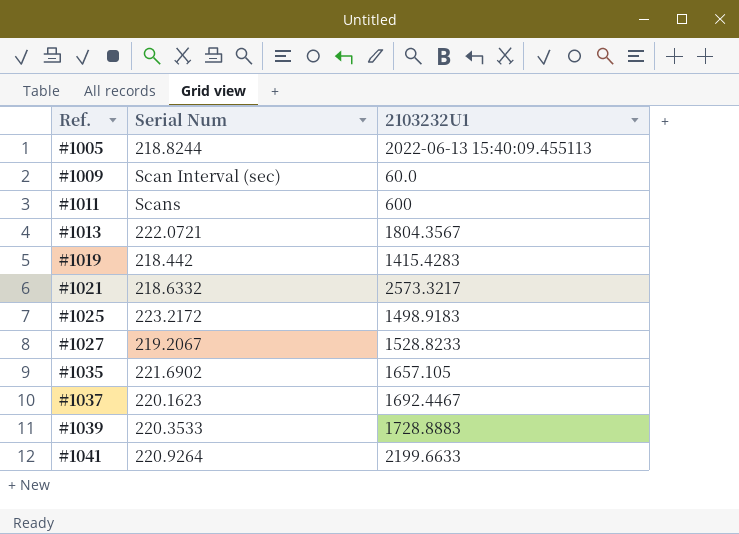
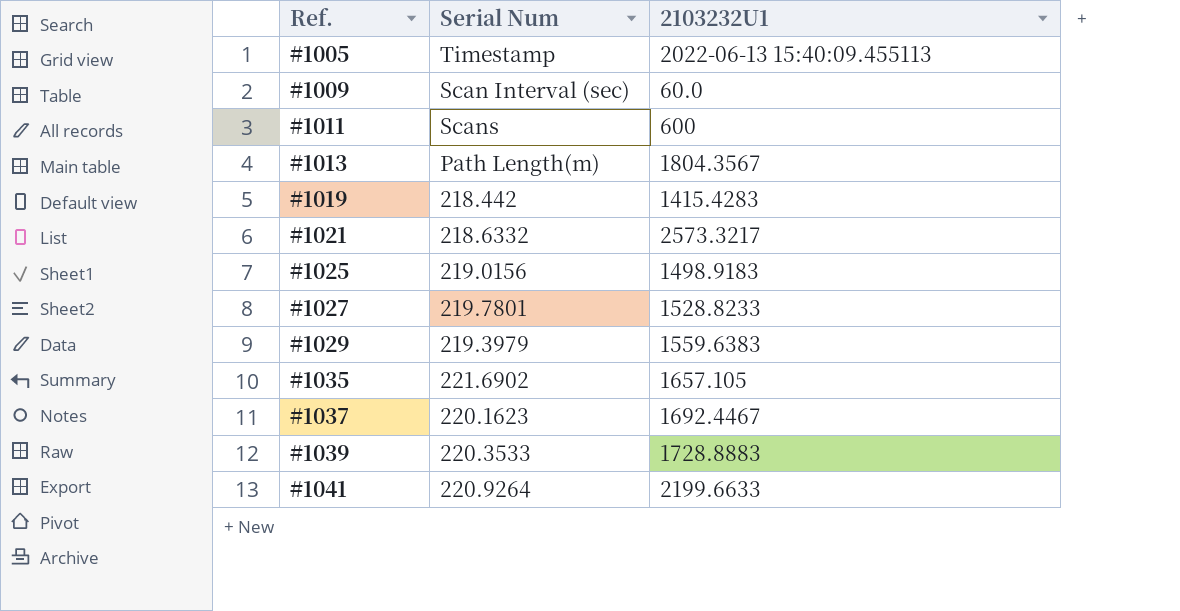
#1005 | Serial Num: 218.8244 -> Timestamp
#1013 | Serial Num: 222.0721 -> Path Length(m)
#1025 | Serial Num: 223.2172 -> 219.0156
#1027 | Serial Num: 219.2067 -> 219.7801
row #1029: none -> 219.3979 | 1559.6383

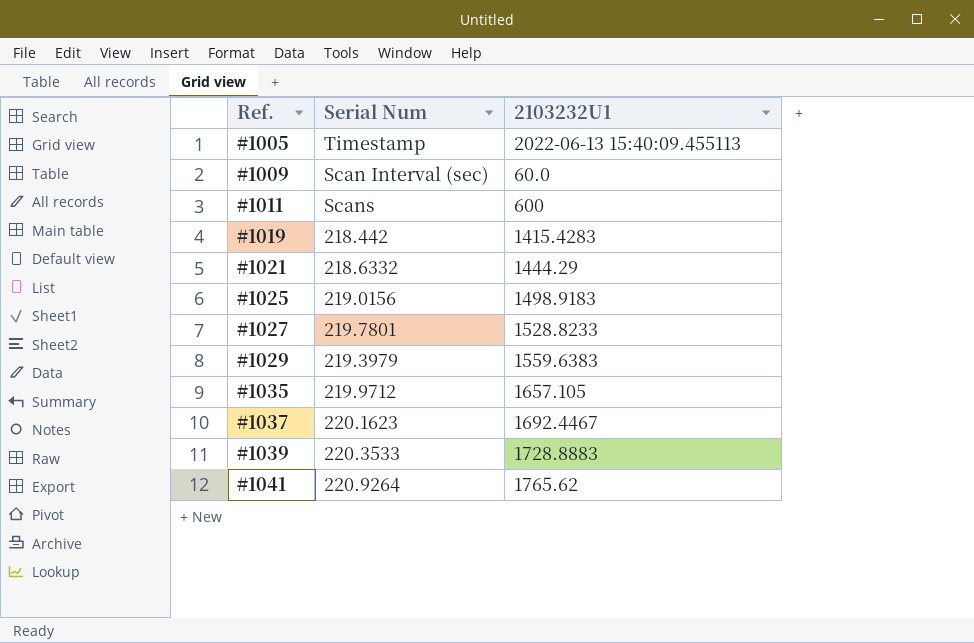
row #1013: Path Length(m) | 1804.3567 -> none
#1021 | 2103232U1: 2573.3217 -> 1444.29
#1035 | Serial Num: 221.6902 -> 219.9712
#1041 | 2103232U1: 2199.6633 -> 1765.62

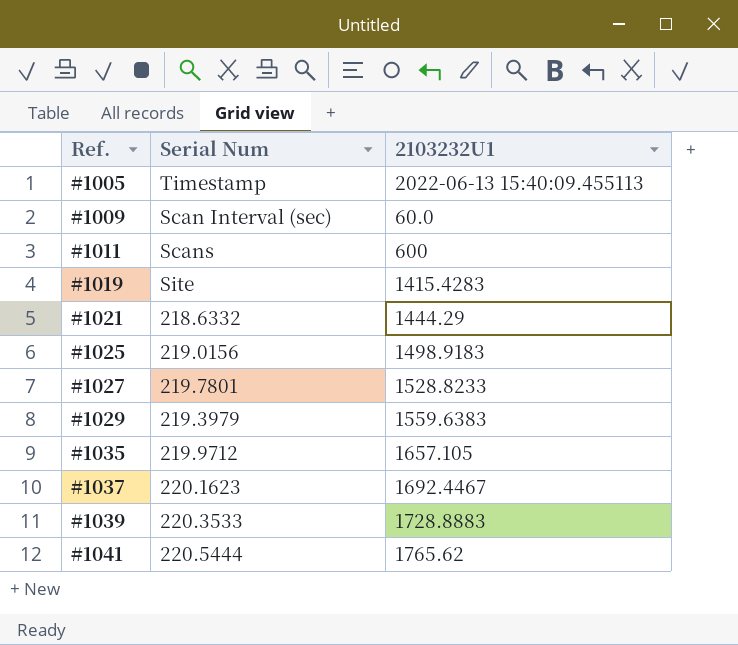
#1019 | Serial Num: 218.442 -> Site
#1041 | Serial Num: 220.9264 -> 220.5444

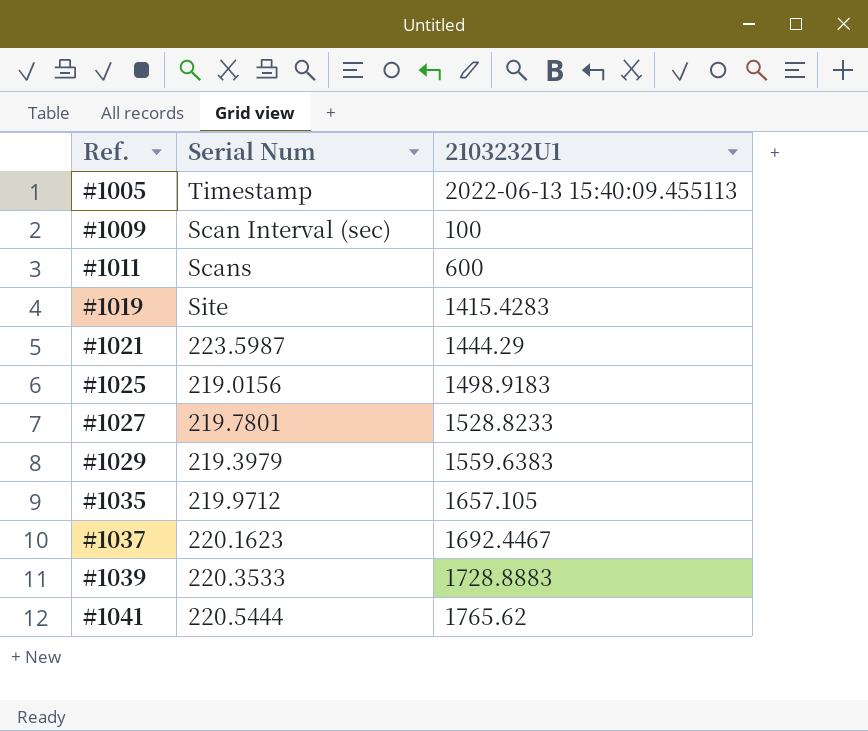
#1009 | 2103232U1: 60.0 -> 100
#1021 | Serial Num: 218.6332 -> 223.5987

